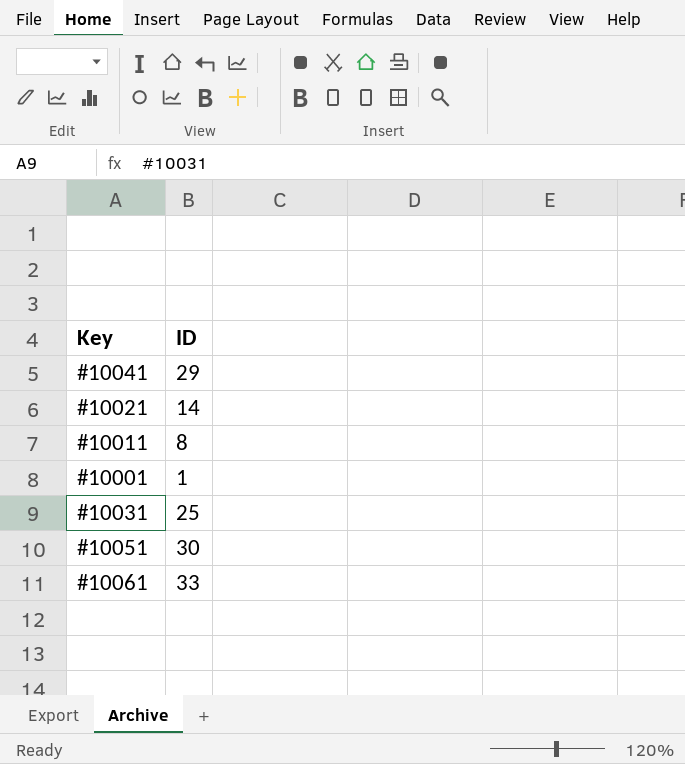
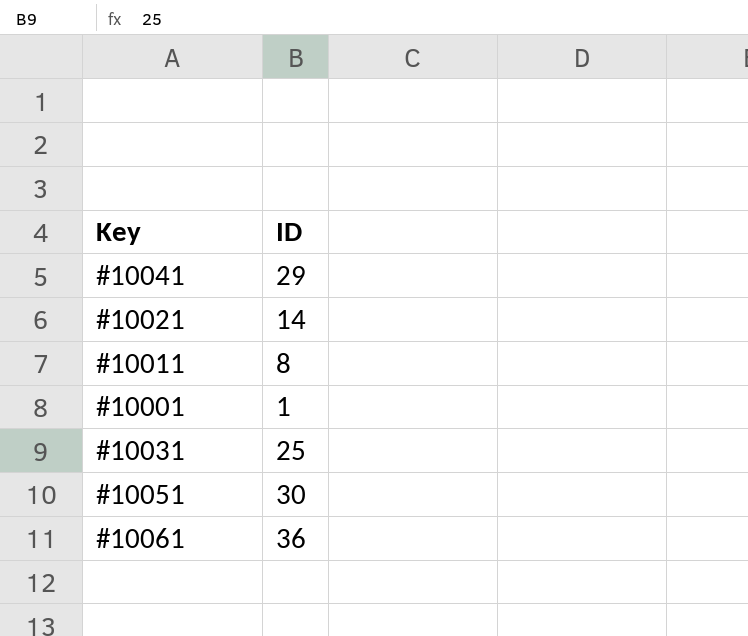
#10061 | ID: 33 -> 36

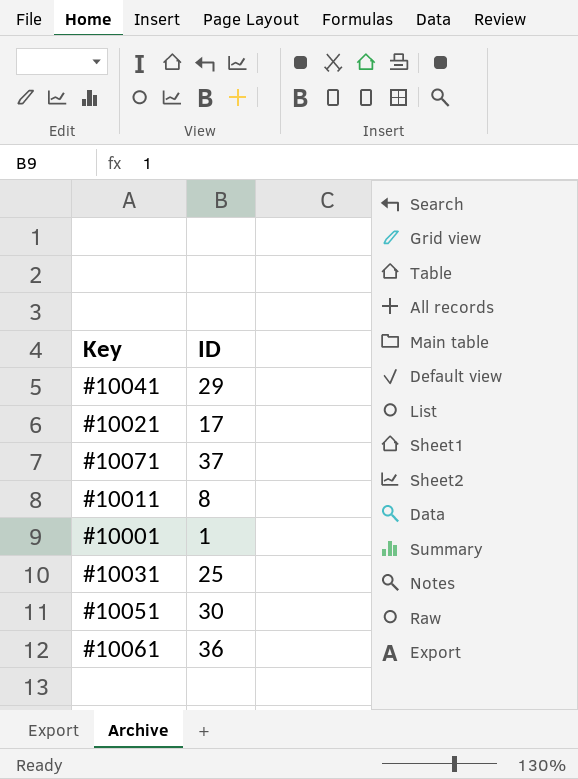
#10021 | ID: 14 -> 17
row #10071: none -> 37

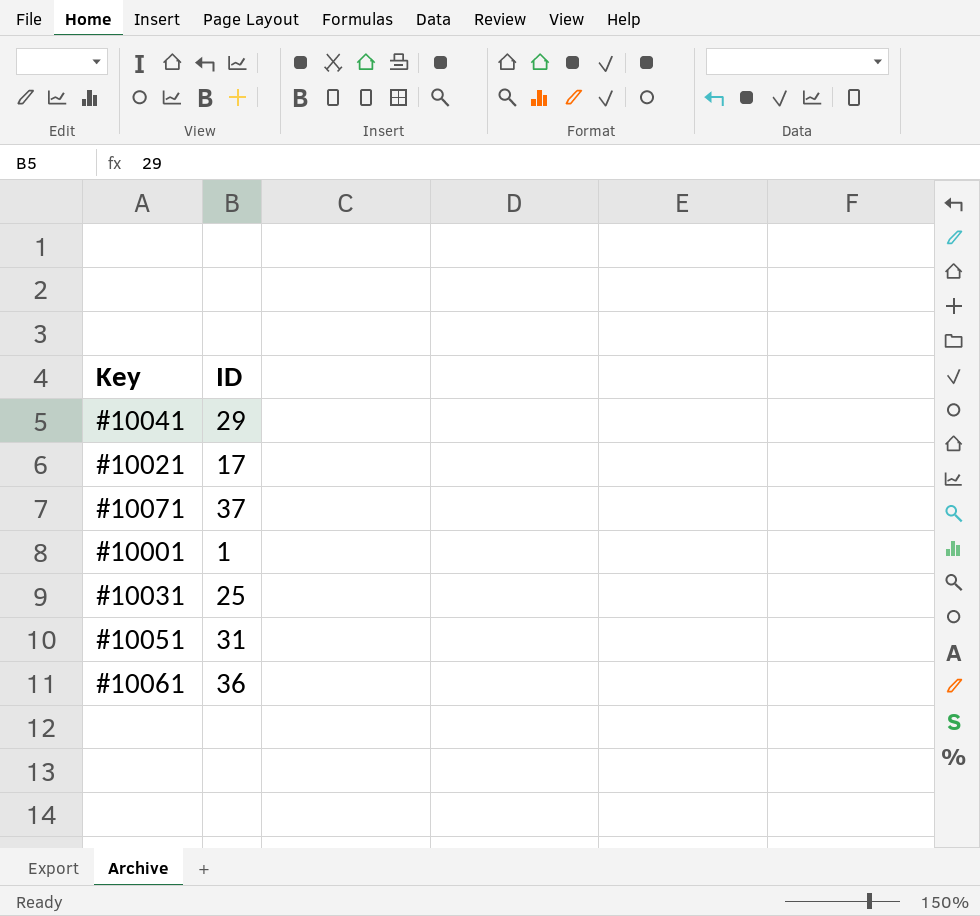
row #10011: 8 -> none
#10051 | ID: 30 -> 31

